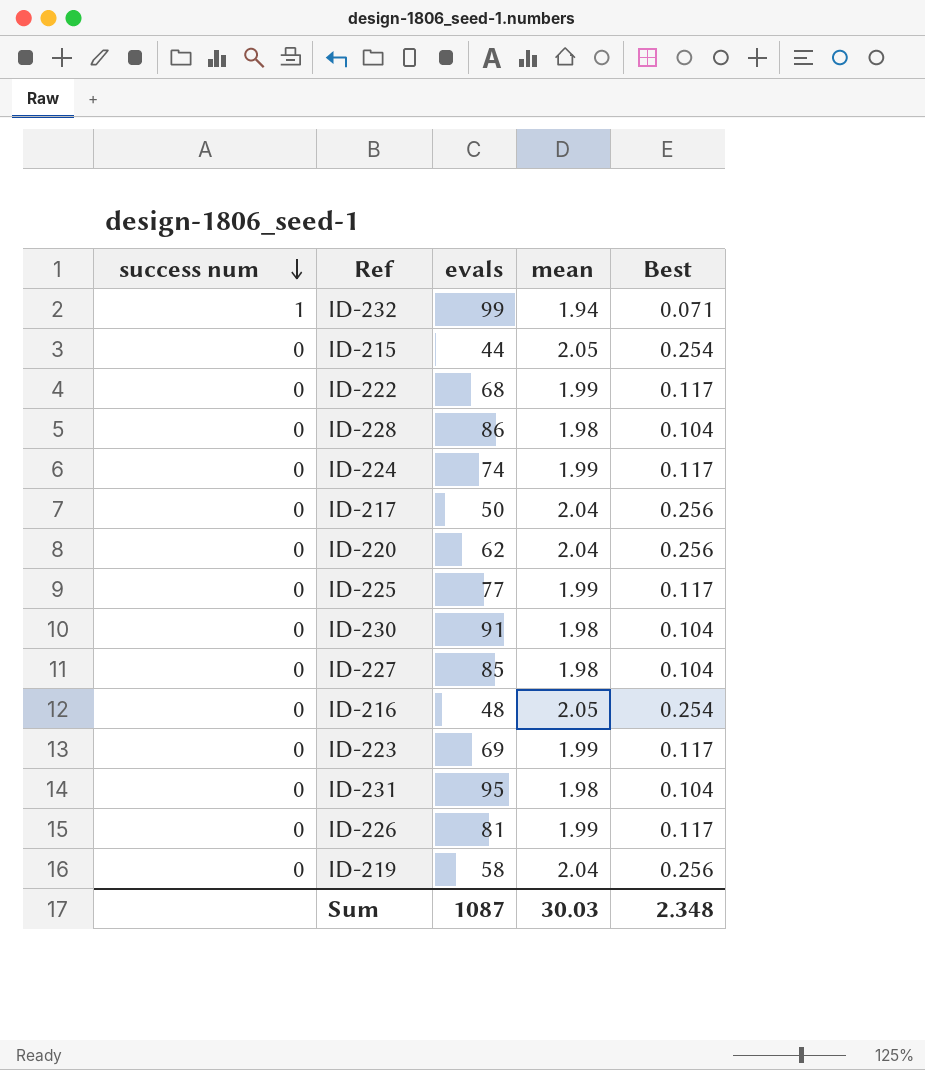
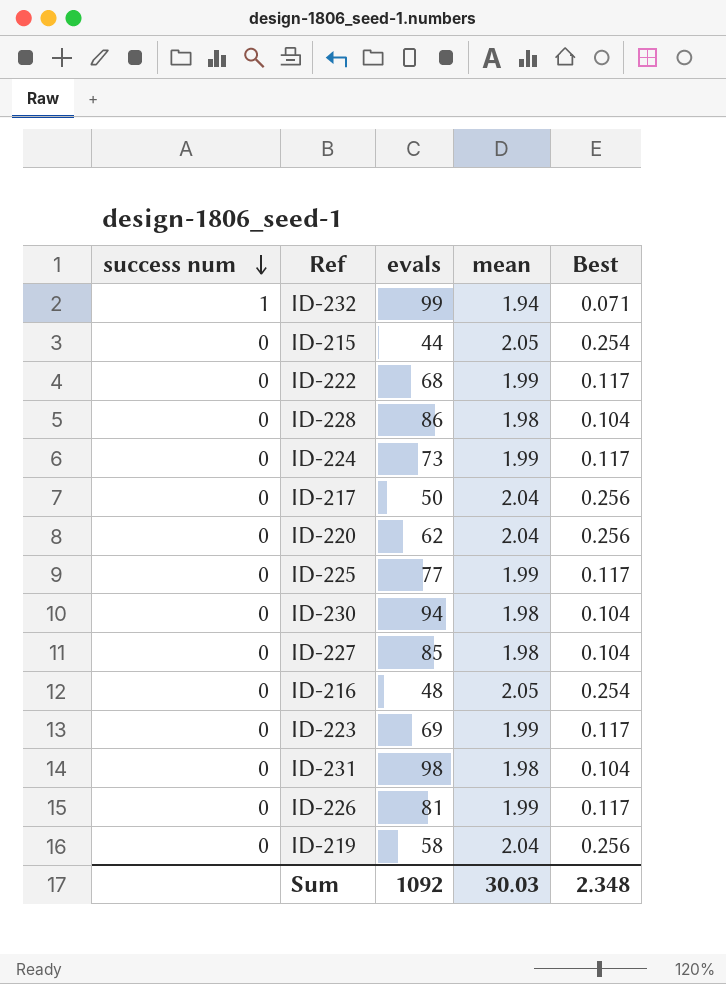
ID-224 | evals: 74 -> 73
ID-230 | evals: 91 -> 94
ID-231 | evals: 95 -> 98
Sum | evals: 1087 -> 1092

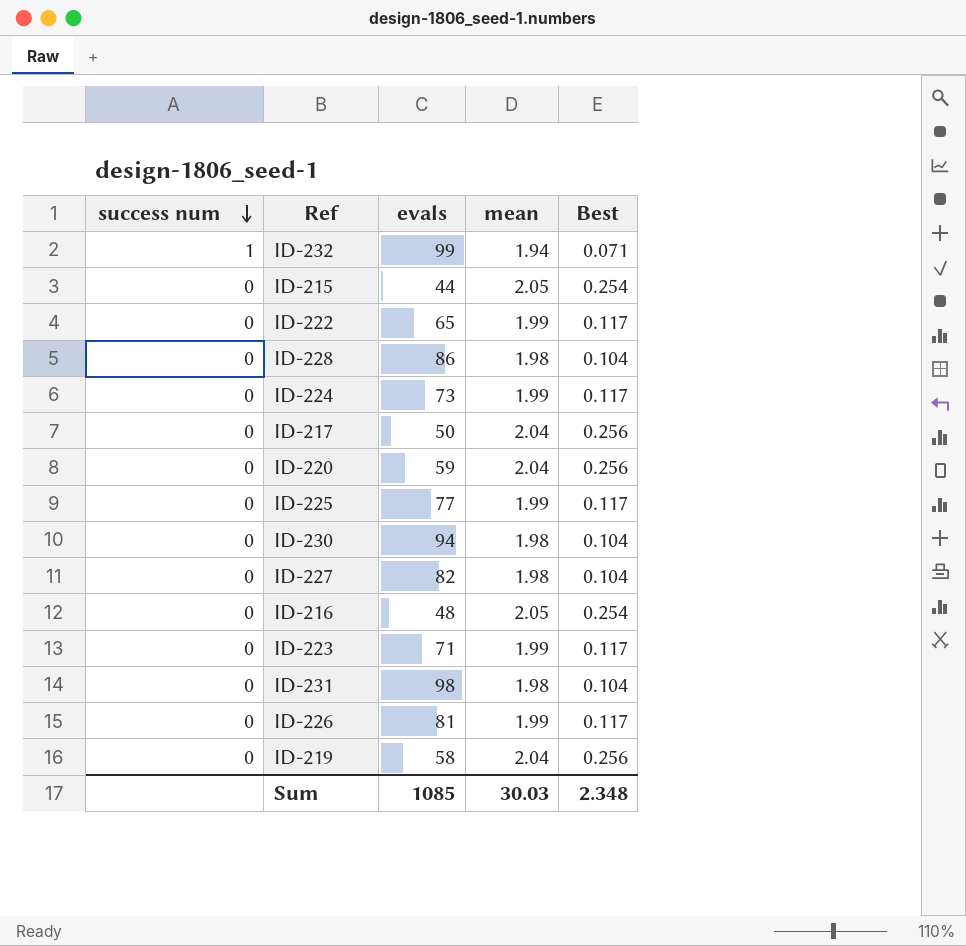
ID-222 | evals: 68 -> 65
ID-220 | evals: 62 -> 59
ID-227 | evals: 85 -> 82
ID-223 | evals: 69 -> 71
Sum | evals: 1092 -> 1085

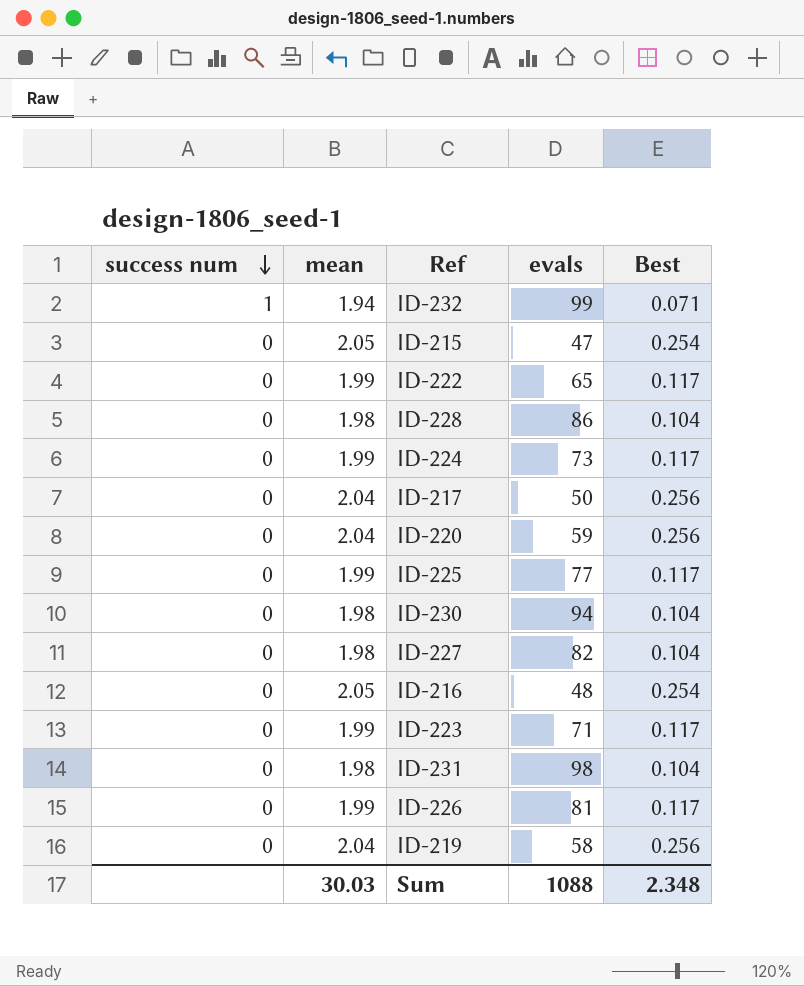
column mean | position: 4 -> 2
ID-215 | evals: 44 -> 47
Sum | evals: 1085 -> 1088

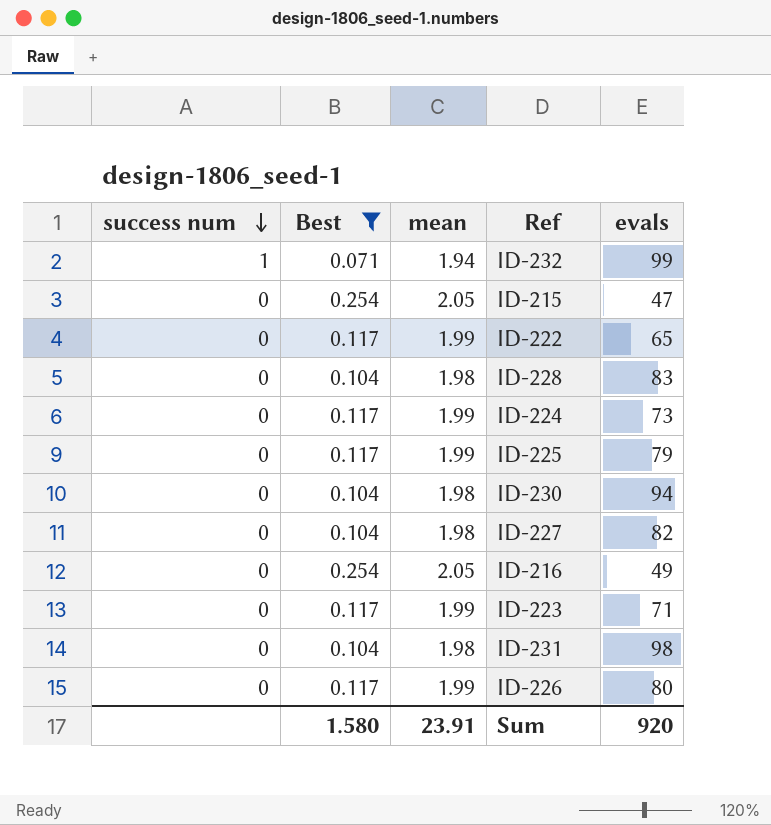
filter: none -> Best != 0.256
column Best | position: 5 -> 2
ID-228 | evals: 86 -> 83
ID-225 | evals: 77 -> 79
ID-216 | evals: 48 -> 49
ID-226 | evals: 81 -> 80
Sum | Best: 2.348 -> 1.580
Sum | mean: 30.03 -> 23.91
Sum | evals: 1088 -> 920

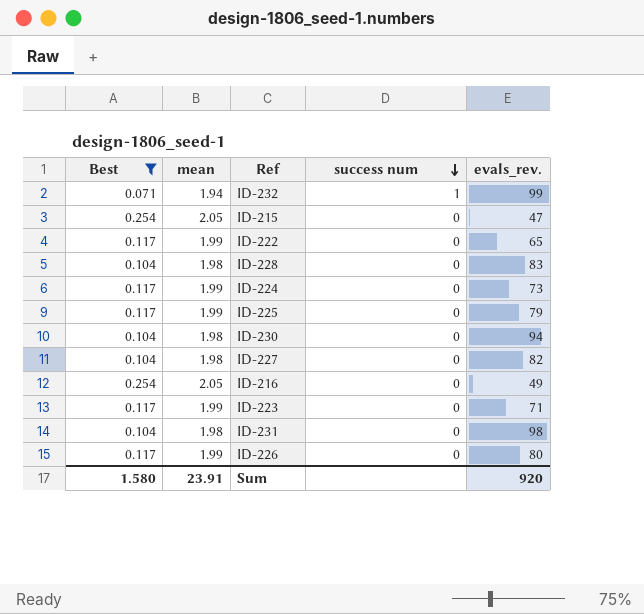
column success num | position: 1 -> 4
column name: evals -> evals_rev.

